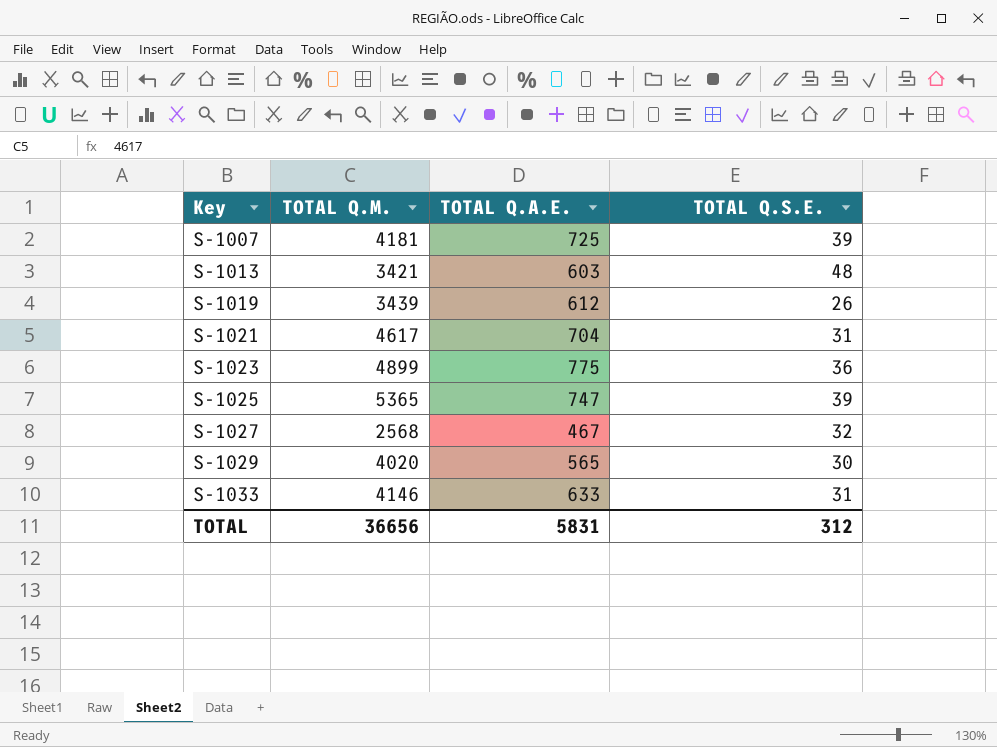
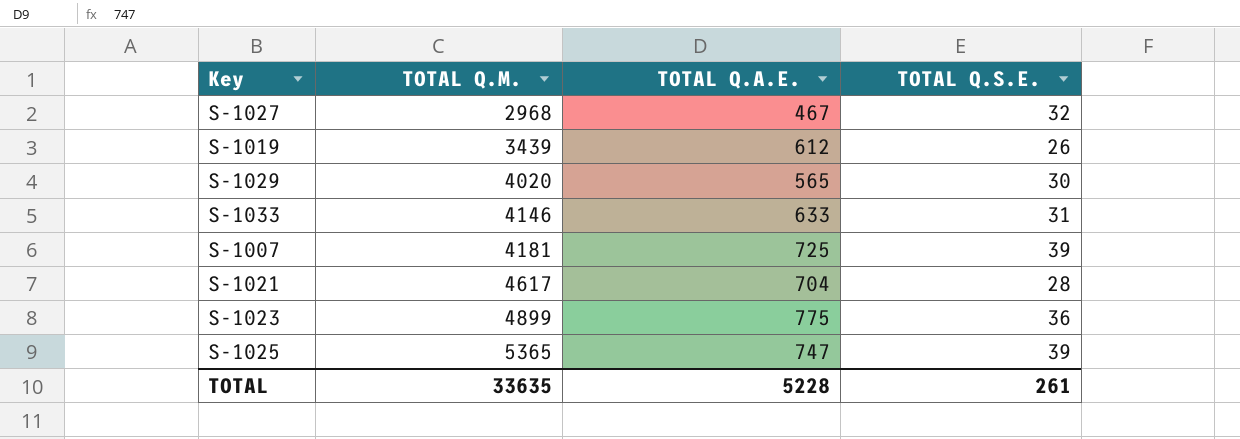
row order: Key ascending -> TOTAL Q.M. ascending
row S-1013: 3421 | 603 | 48 -> none
S-1027 | TOTAL Q.M.: 2568 -> 2968
S-1021 | TOTAL Q.S.E.: 31 -> 28
TOTAL | TOTAL Q.M.: 36656 -> 33635
TOTAL | TOTAL Q.A.E.: 5831 -> 5228
TOTAL | TOTAL Q.S.E.: 312 -> 261

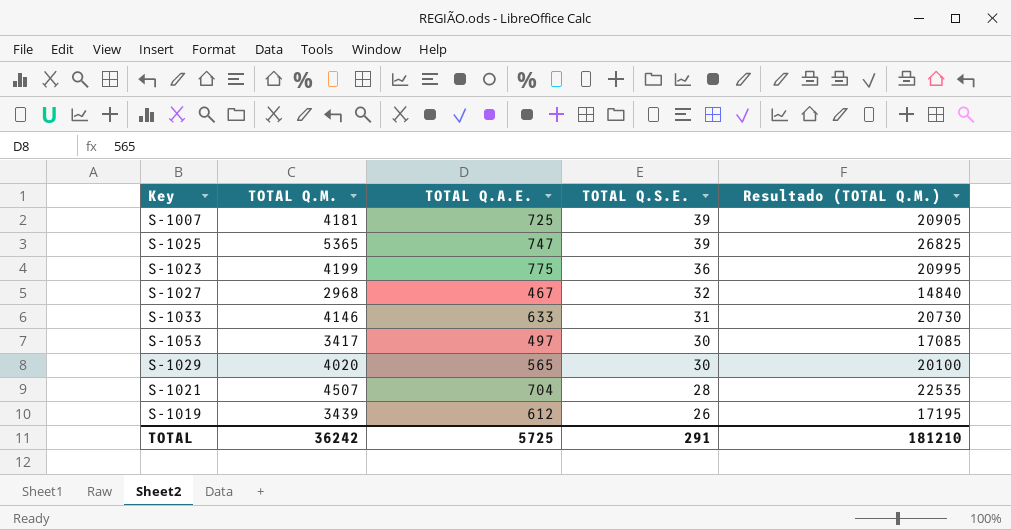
row order: TOTAL Q.M. ascending -> TOTAL Q.S.E. descending
column Resultado (TOTAL Q.M.) | formula: none -> [TOTAL Q.M.] * 5
S-1023 | TOTAL Q.M.: 4899 -> 4199
row S-1053: none -> 3417 | 497 | 30 | 17085
S-1021 | TOTAL Q.M.: 4617 -> 4507
TOTAL | TOTAL Q.M.: 33635 -> 36242
TOTAL | TOTAL Q.A.E.: 5228 -> 5725
TOTAL | TOTAL Q.S.E.: 261 -> 291

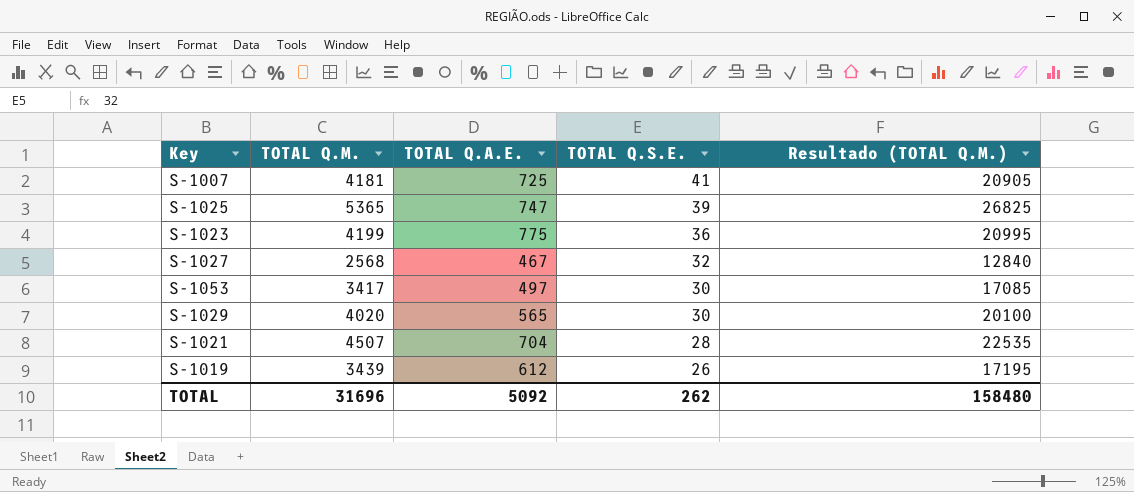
row S-1033: 4146 | 633 | 31 | 20730 -> none
S-1007 | TOTAL Q.S.E.: 39 -> 41
S-1027 | TOTAL Q.M.: 2968 -> 2568
S-1027 | Resultado (TOTAL Q.M.): 14840 -> 12840
TOTAL | TOTAL Q.M.: 36242 -> 31696
TOTAL | TOTAL Q.A.E.: 5725 -> 5092
TOTAL | TOTAL Q.S.E.: 291 -> 262
TOTAL | Resultado (TOTAL Q.M.): 181210 -> 158480

